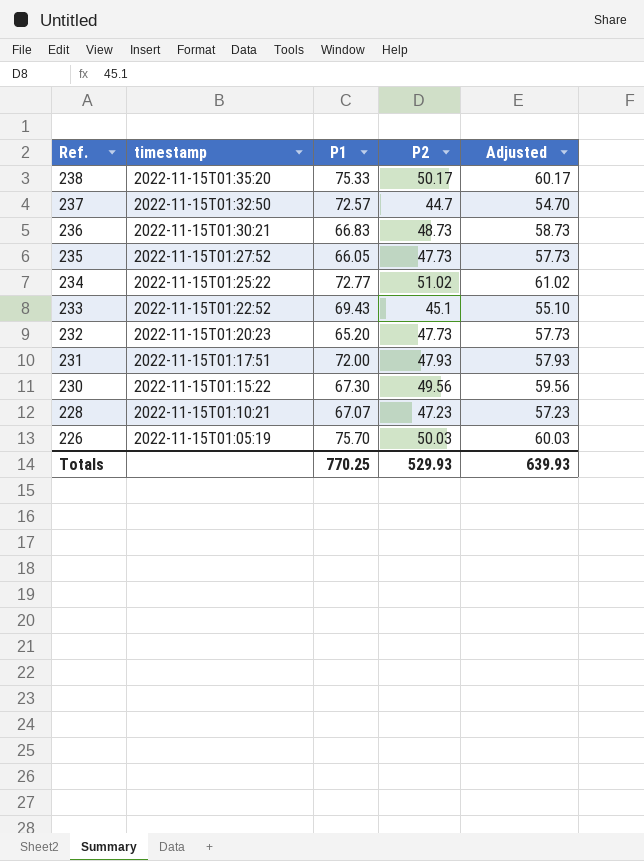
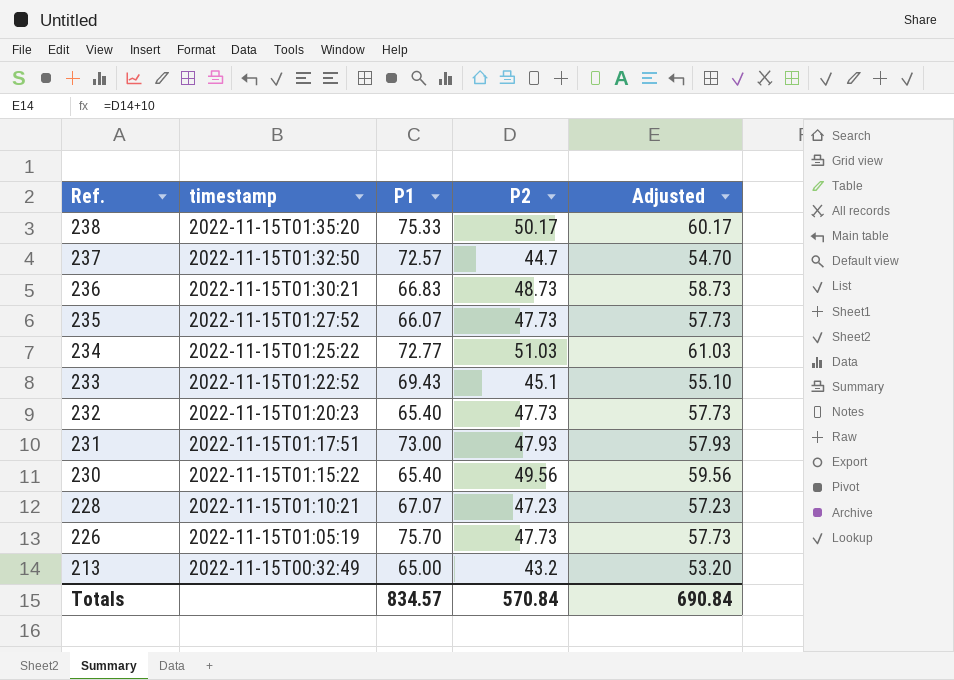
235 | P1: 66.05 -> 66.07
234 | P2: 51.02 -> 51.03
234 | Adjusted: 61.02 -> 61.03
232 | P1: 65.20 -> 65.40
231 | P1: 72.00 -> 73.00
230 | P1: 67.30 -> 65.40
226 | P2: 50.03 -> 47.73
226 | Adjusted: 60.03 -> 57.73
row 213: none -> 2022-11-15T00:32:49 | 65.00 | 43.2 | 53.20
Totals | P1: 770.25 -> 834.57
Totals | P2: 529.93 -> 570.84
Totals | Adjusted: 639.93 -> 690.84

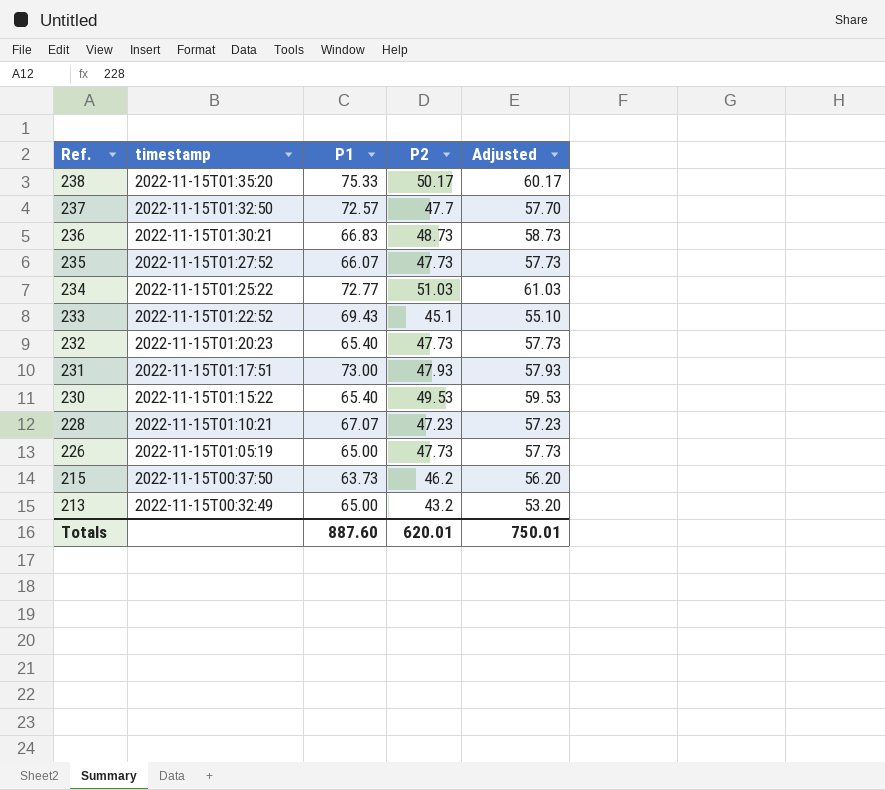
237 | P2: 44.7 -> 47.7
237 | Adjusted: 54.70 -> 57.70
230 | P2: 49.56 -> 49.53
230 | Adjusted: 59.56 -> 59.53
226 | P1: 75.70 -> 65.00
row 215: none -> 2022-11-15T00:37:50 | 63.73 | 46.2 | 56.20
Totals | P1: 834.57 -> 887.60
Totals | P2: 570.84 -> 620.01
Totals | Adjusted: 690.84 -> 750.01

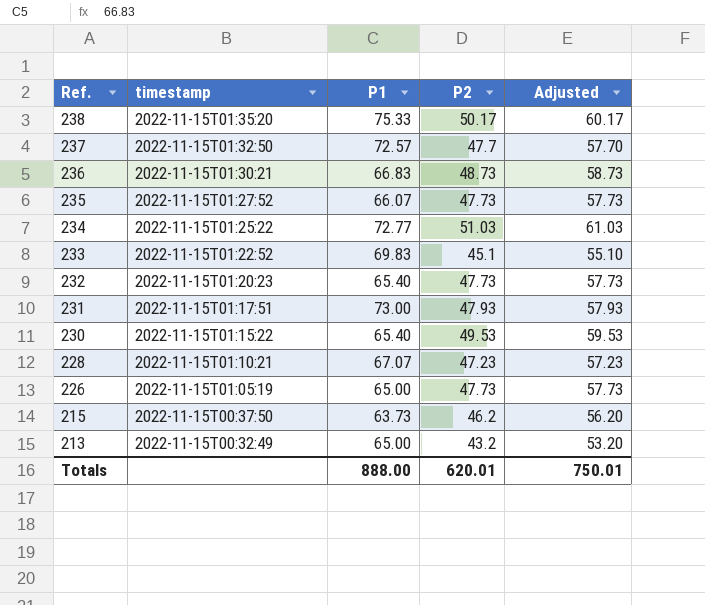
233 | P1: 69.43 -> 69.83
Totals | P1: 887.60 -> 888.00

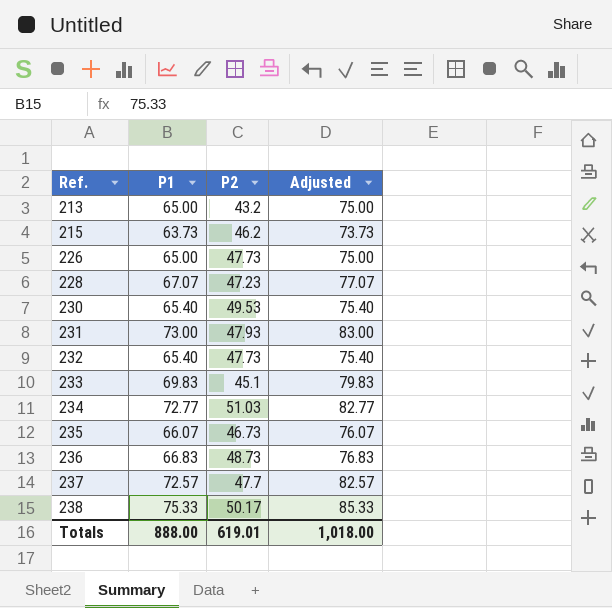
row order: Ref. descending -> Ref. ascending
column timestamp | position: 2 -> none
column Adjusted | formula: [P2] + 10 -> [P1] + 10
235 | P2: 47.73 -> 46.73
Totals | P2: 620.01 -> 619.01
Totals | Adjusted: 750.01 -> 1,018.00

